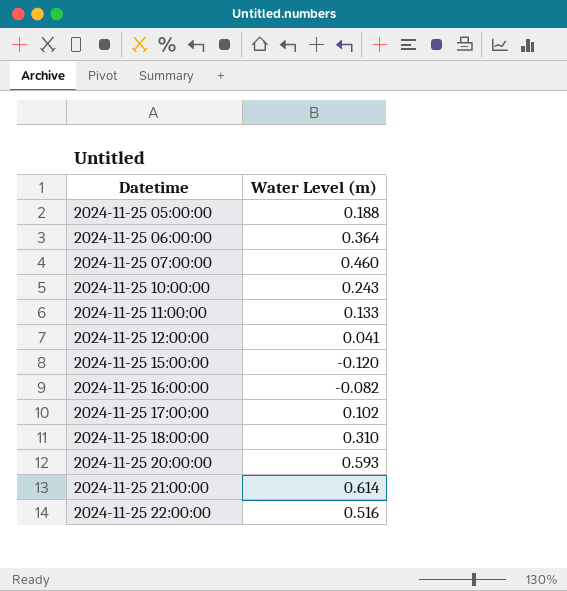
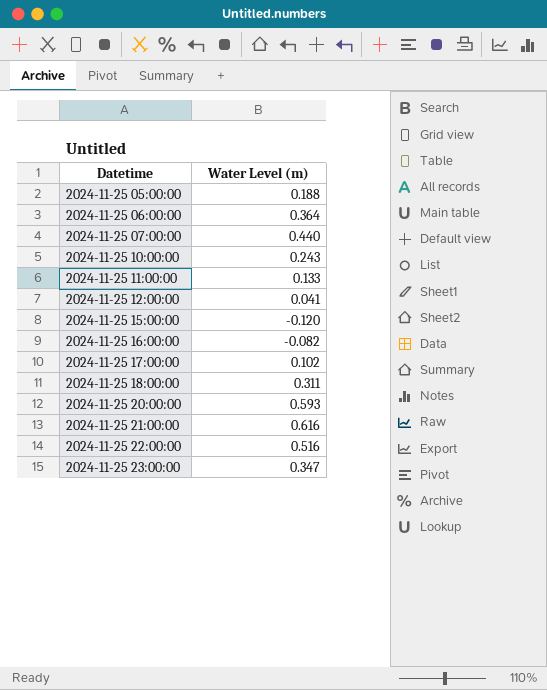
2024-11-25 07:00:00 | Water Level (m): 0.460 -> 0.440
2024-11-25 18:00:00 | Water Level (m): 0.310 -> 0.311
2024-11-25 21:00:00 | Water Level (m): 0.614 -> 0.616
row 2024-11-25 23:00:00: none -> 0.347

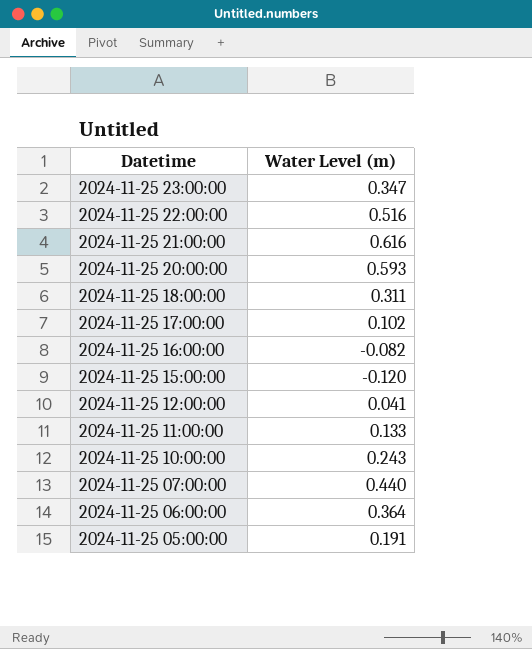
row order: Datetime ascending -> Datetime descending
2024-11-25 05:00:00 | Water Level (m): 0.188 -> 0.191

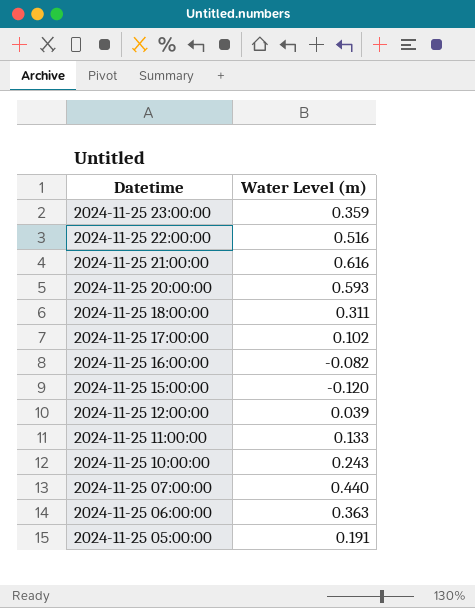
2024-11-25 23:00:00 | Water Level (m): 0.347 -> 0.359
2024-11-25 12:00:00 | Water Level (m): 0.041 -> 0.039
2024-11-25 06:00:00 | Water Level (m): 0.364 -> 0.363

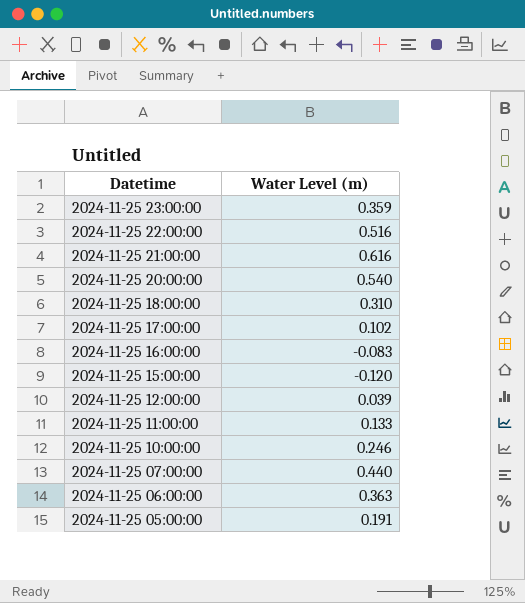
2024-11-25 20:00:00 | Water Level (m): 0.593 -> 0.540
2024-11-25 18:00:00 | Water Level (m): 0.311 -> 0.310
2024-11-25 16:00:00 | Water Level (m): -0.082 -> -0.083
2024-11-25 10:00:00 | Water Level (m): 0.243 -> 0.246

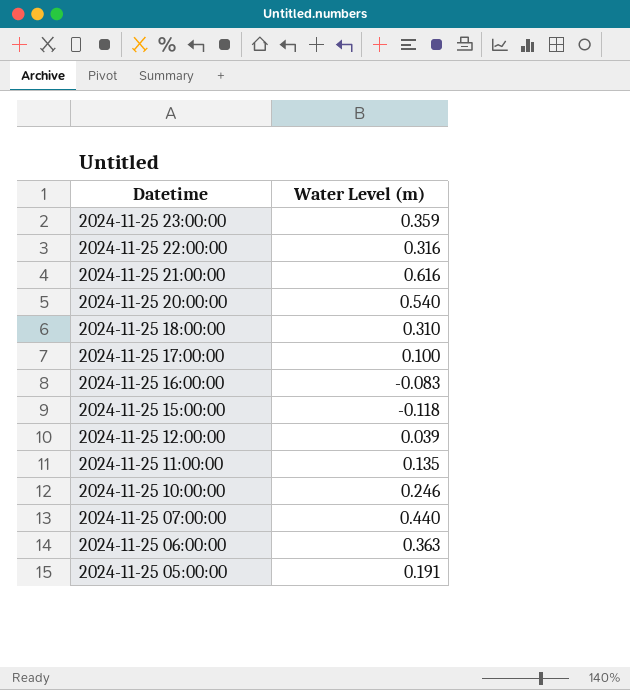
2024-11-25 22:00:00 | Water Level (m): 0.516 -> 0.316
2024-11-25 17:00:00 | Water Level (m): 0.102 -> 0.100
2024-11-25 15:00:00 | Water Level (m): -0.120 -> -0.118
2024-11-25 11:00:00 | Water Level (m): 0.133 -> 0.135

